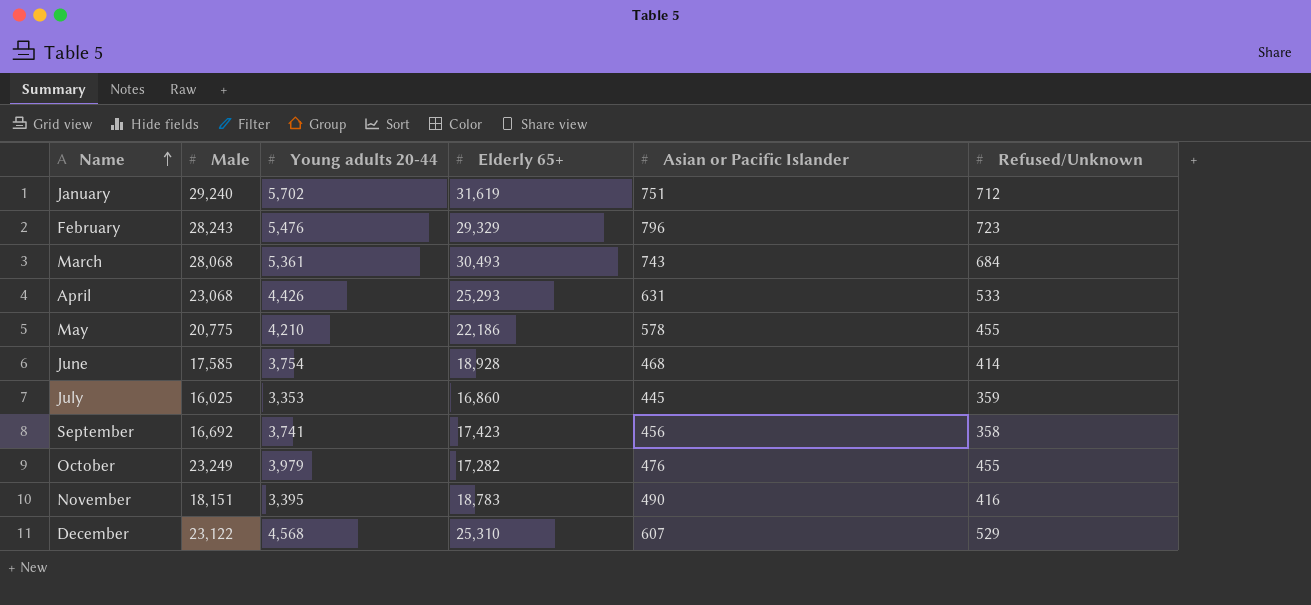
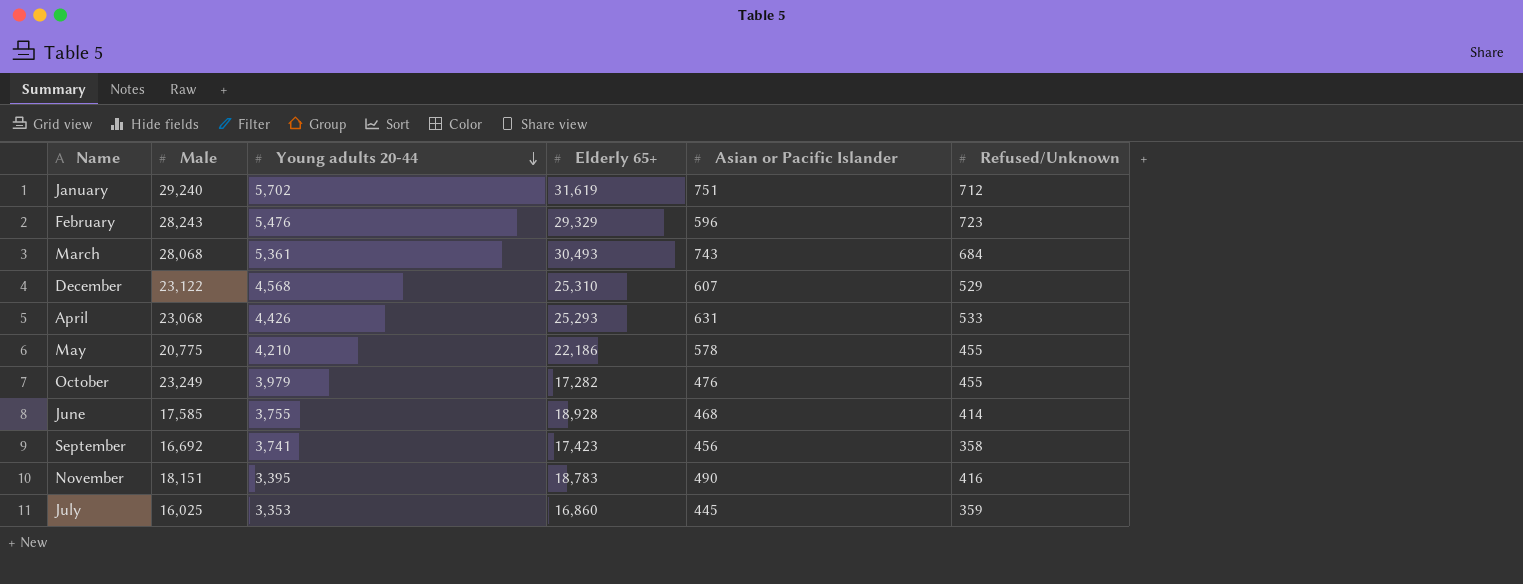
row order: Name ascending -> Young adults 20-44 descending
February | Asian or Pacific Islander: 796 -> 596
June | Young adults 20-44: 3,754 -> 3,755

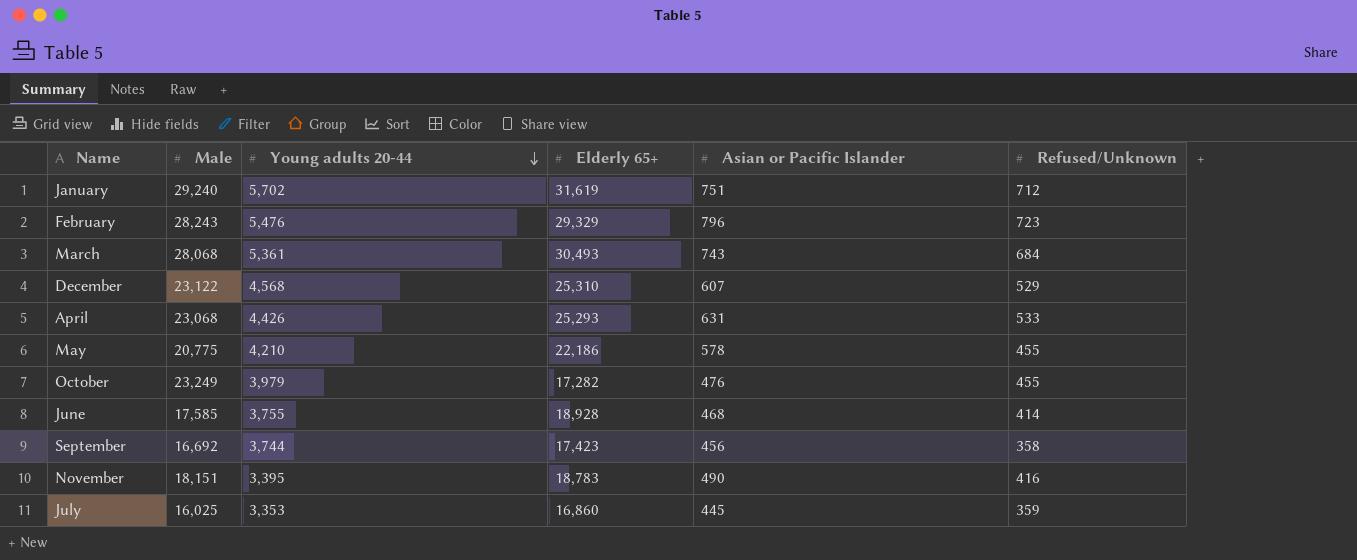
February | Asian or Pacific Islander: 596 -> 796
September | Young adults 20-44: 3,741 -> 3,744

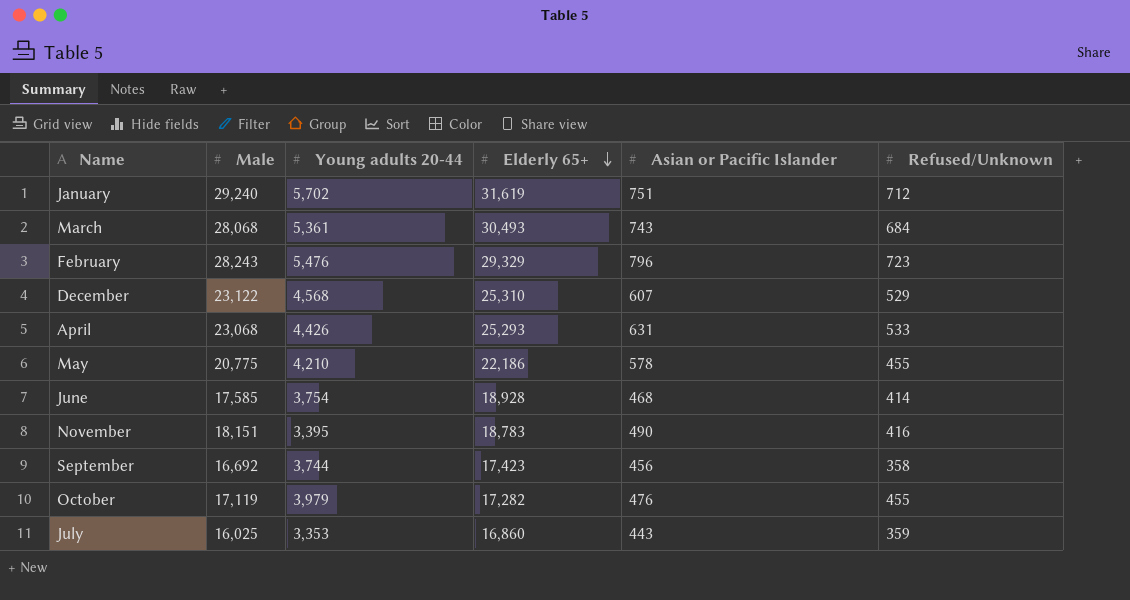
row order: Young adults 20-44 descending -> Elderly 65+ descending
June | Young adults 20-44: 3,755 -> 3,754
October | Male: 23,249 -> 17,119
July | Asian or Pacific Islander: 445 -> 443

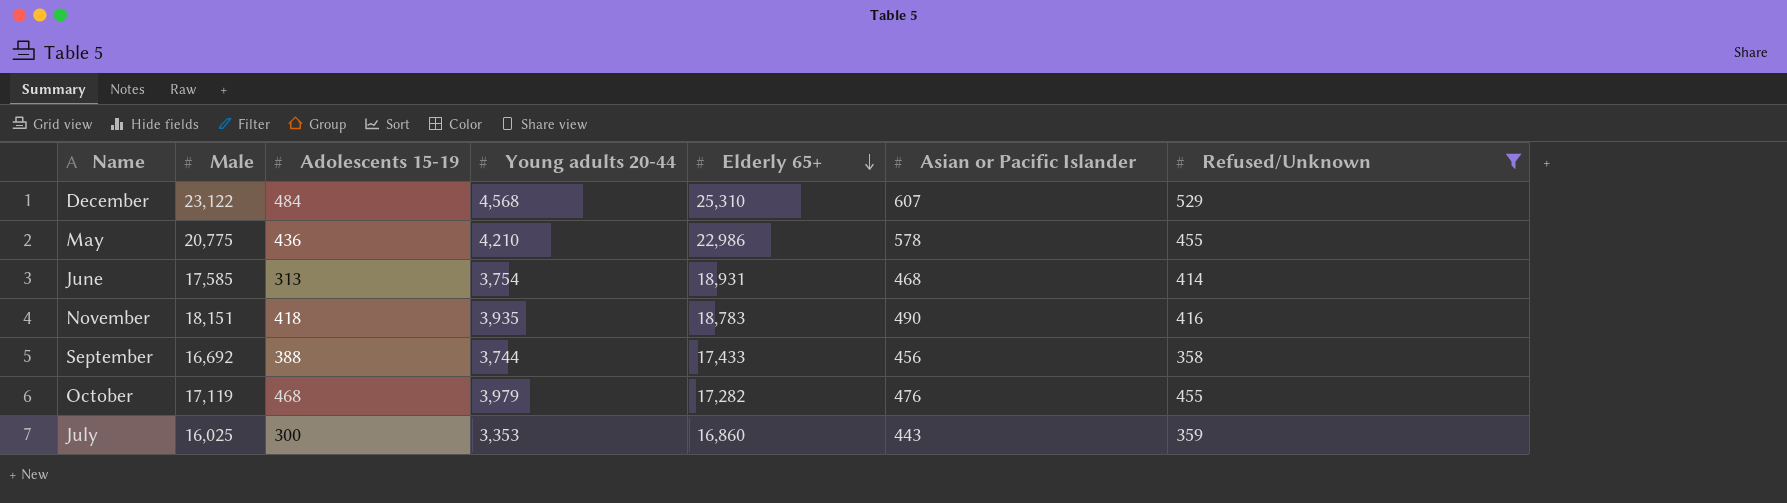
filter: none -> Refused/Unknown <= 529
column Adolescents 15-19 | position: none -> 3
May | Elderly 65+: 22,186 -> 22,986
June | Elderly 65+: 18,928 -> 18,931
November | Young adults 20-44: 3,395 -> 3,935
September | Elderly 65+: 17,423 -> 17,433

